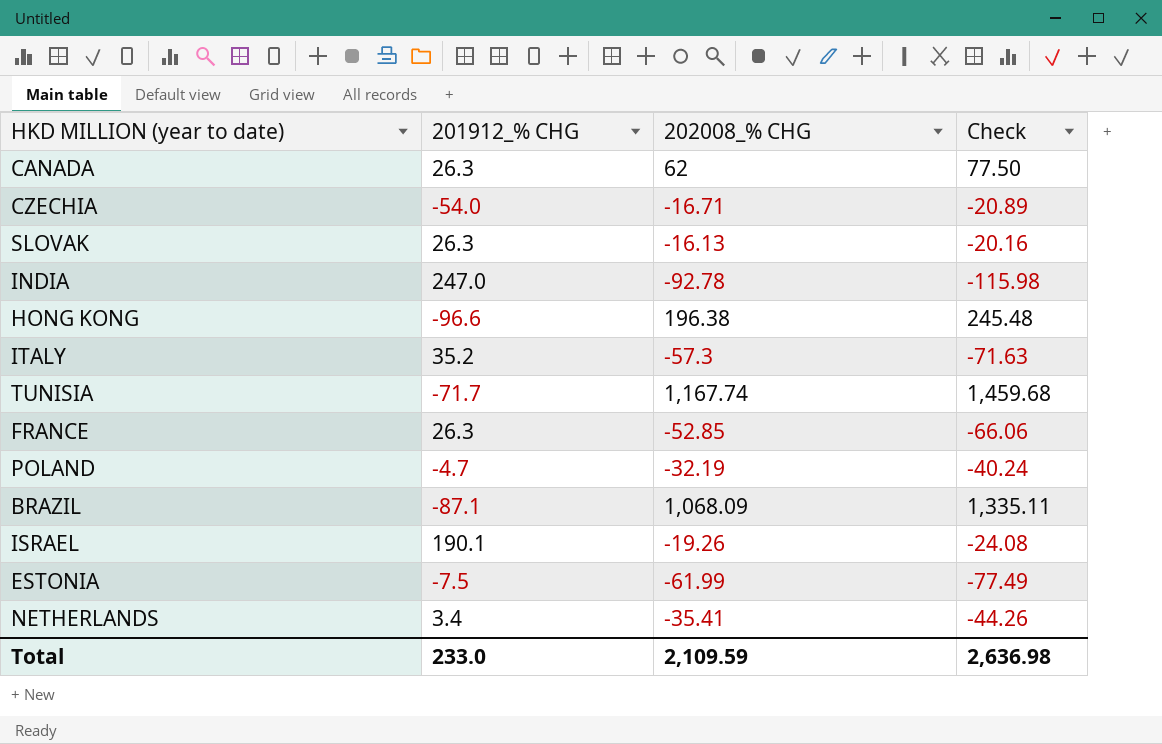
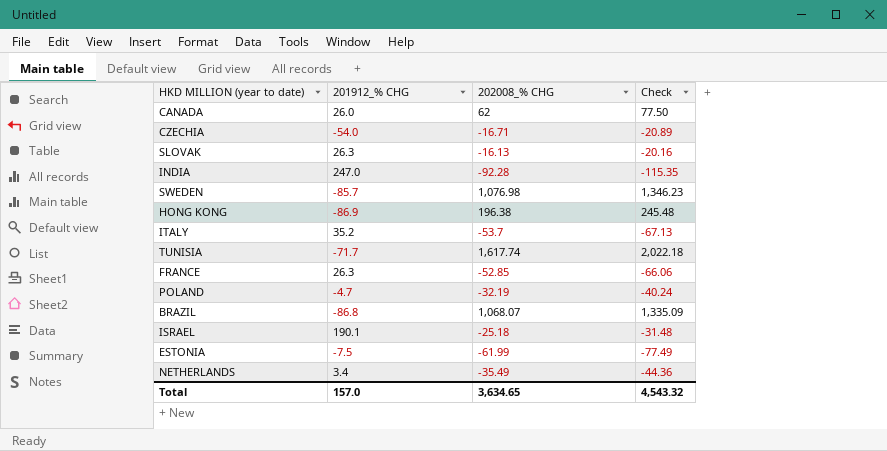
CANADA | 201912_% CHG: 26.3 -> 26.0
INDIA | 202008_% CHG: -92.78 -> -92.28
INDIA | Check: -115.98 -> -115.35
row SWEDEN: none -> -85.7 | 1,076.98 | 1,346.23
HONG KONG | 201912_% CHG: -96.6 -> -86.9
ITALY | 202008_% CHG: -57.3 -> -53.7
ITALY | Check: -71.63 -> -67.13
TUNISIA | 202008_% CHG: 1,167.74 -> 1,617.74
TUNISIA | Check: 1,459.68 -> 2,022.18
BRAZIL | 201912_% CHG: -87.1 -> -86.8
BRAZIL | 202008_% CHG: 1,068.09 -> 1,068.07
BRAZIL | Check: 1,335.11 -> 1,335.09
ISRAEL | 202008_% CHG: -19.26 -> -25.18
ISRAEL | Check: -24.08 -> -31.48
NETHERLANDS | 202008_% CHG: -35.41 -> -35.49
NETHERLANDS | Check: -44.26 -> -44.36
Total | 201912_% CHG: 233.0 -> 157.0
Total | 202008_% CHG: 2,109.59 -> 3,634.65
Total | Check: 2,636.98 -> 4,543.32

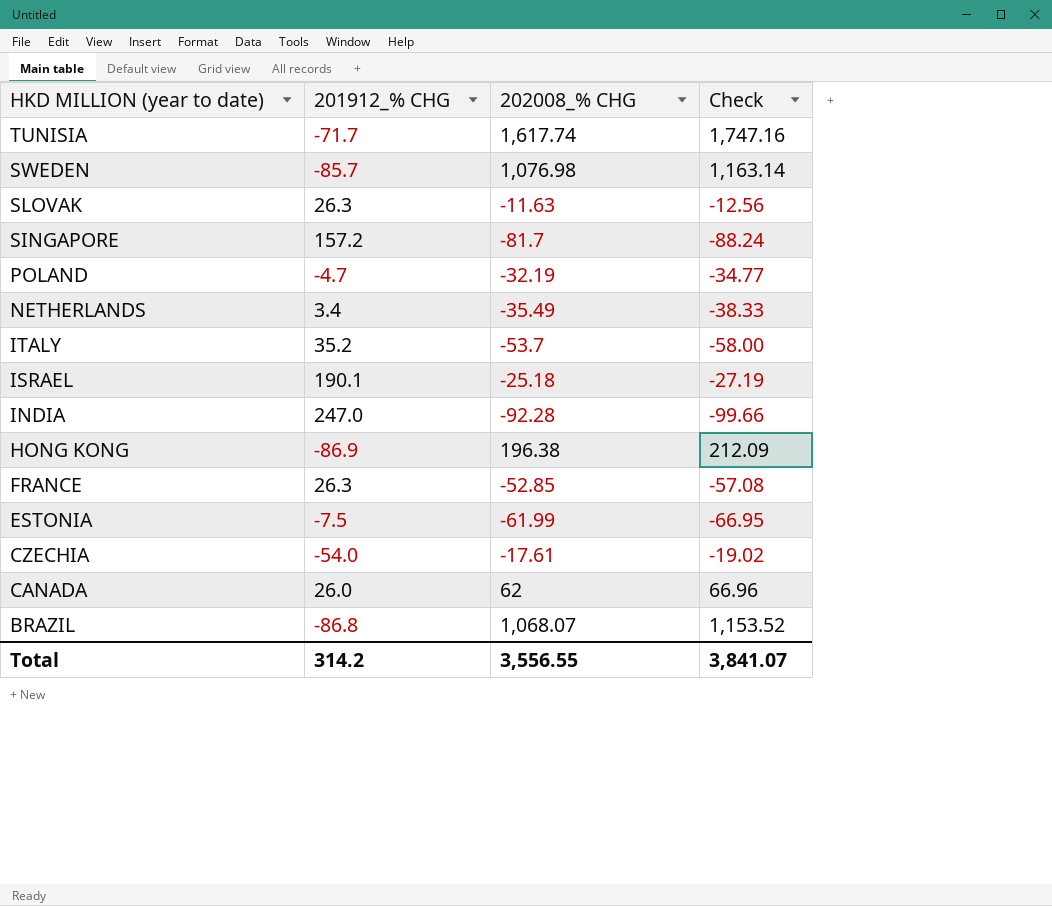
row order: none -> HKD MILLION (year to date) descending
column Check | formula: [202008_% CHG] * 1.25 -> [202008_% CHG] * 1.08
SLOVAK | 202008_% CHG: -16.13 -> -11.63
row SINGAPORE: none -> 157.2 | -81.7 | -88.24
CZECHIA | 202008_% CHG: -16.71 -> -17.61
Total | 201912_% CHG: 157.0 -> 314.2
Total | 202008_% CHG: 3,634.65 -> 3,556.55
Total | Check: 4,543.32 -> 3,841.07

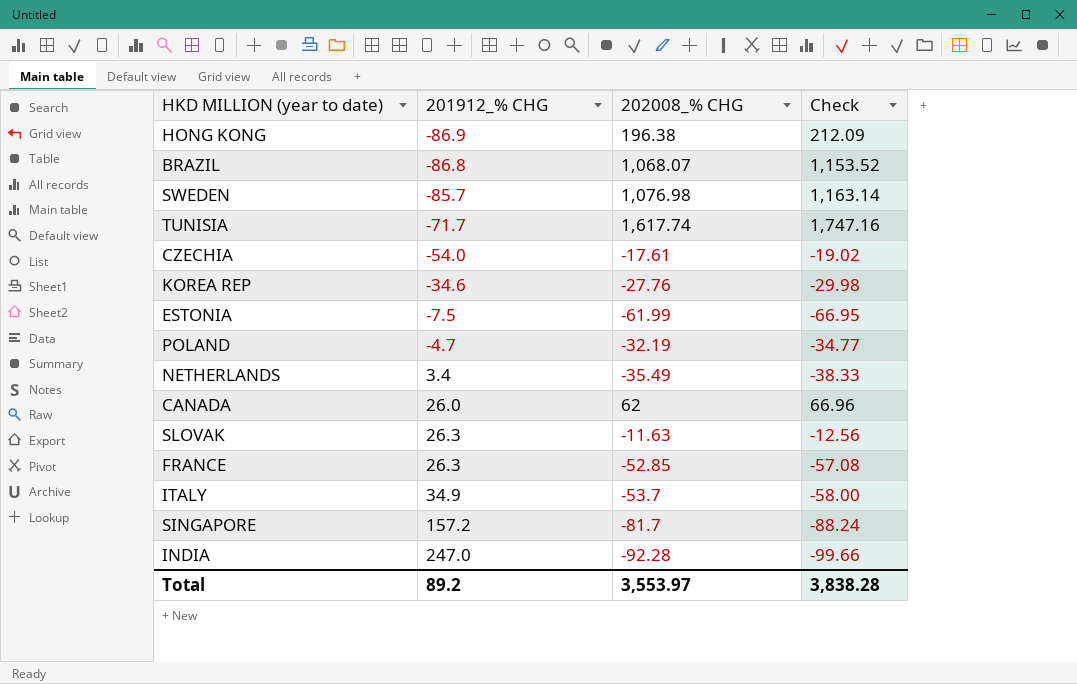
row order: HKD MILLION (year to date) descending -> 201912_% CHG ascending
row ISRAEL: 190.1 | -25.18 | -27.19 -> none
row KOREA REP: none -> -34.6 | -27.76 | -29.98
ITALY | 201912_% CHG: 35.2 -> 34.9
Total | 201912_% CHG: 314.2 -> 89.2
Total | 202008_% CHG: 3,556.55 -> 3,553.97
Total | Check: 3,841.07 -> 3,838.28

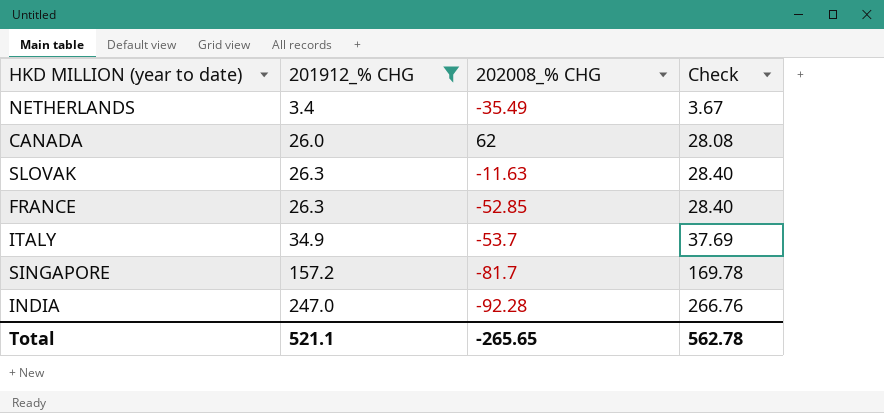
filter: none -> 201912_% CHG >= 3.4
column Check | formula: [202008_% CHG] * 1.08 -> [201912_% CHG] * 1.08
Total | 201912_% CHG: 89.2 -> 521.1
Total | 202008_% CHG: 3,553.97 -> -265.65
Total | Check: 3,838.28 -> 562.78

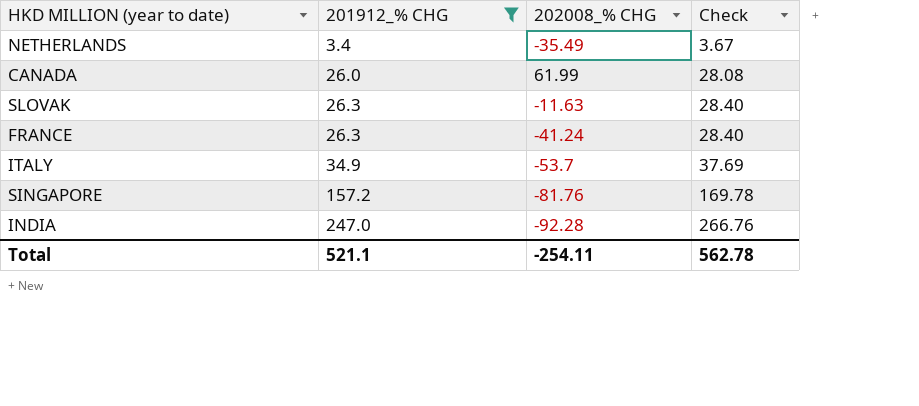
CANADA | 202008_% CHG: 62 -> 61.99
FRANCE | 202008_% CHG: -52.85 -> -41.24
SINGAPORE | 202008_% CHG: -81.7 -> -81.76
Total | 202008_% CHG: -265.65 -> -254.11

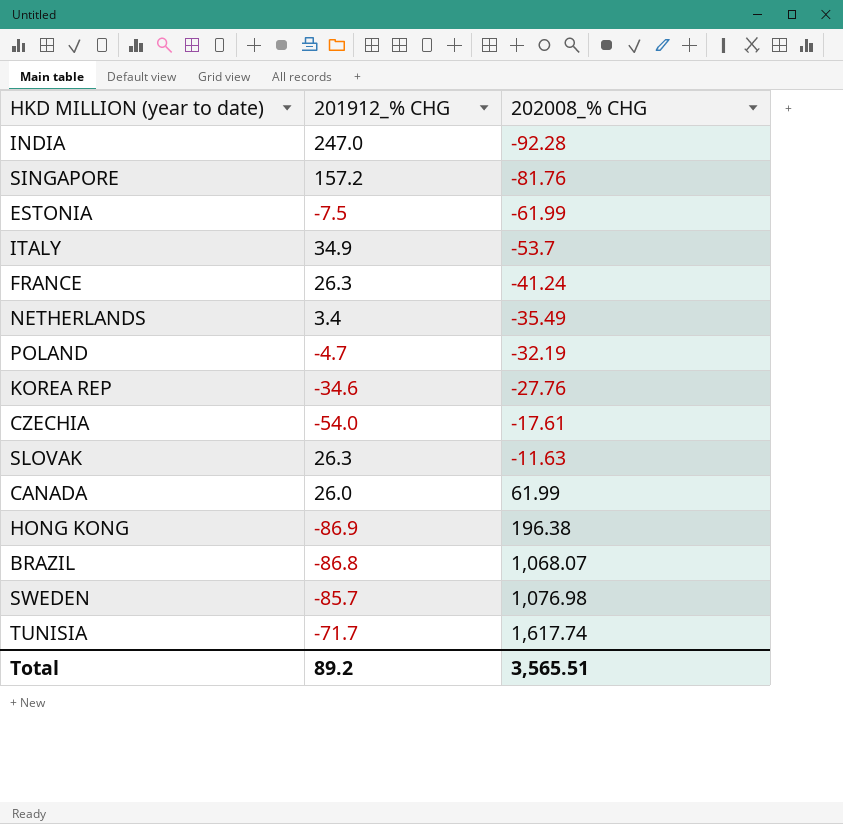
filter: 201912_% CHG >= 3.4 -> none
row order: 201912_% CHG ascending -> 202008_% CHG ascending
column Check | formula: [201912_% CHG] * 1.08 -> none
Total | 201912_% CHG: 521.1 -> 89.2
Total | 202008_% CHG: -254.11 -> 3,565.51

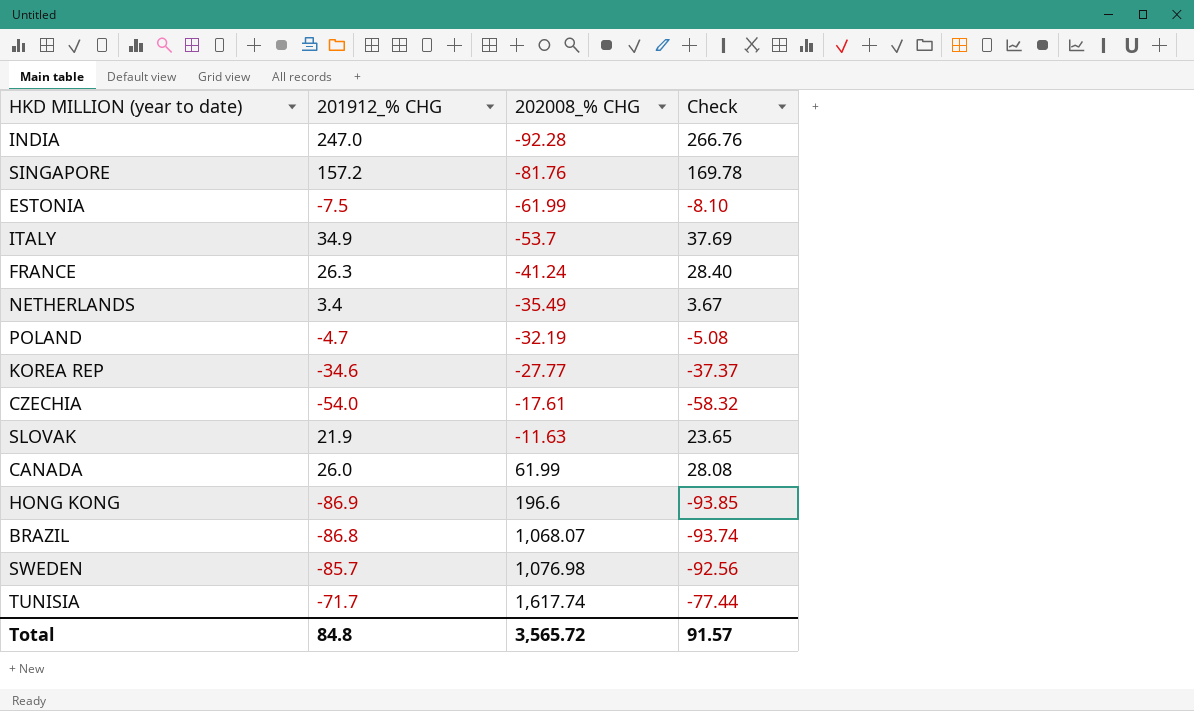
column Check | formula: none -> [201912_% CHG] * 1.08
KOREA REP | 202008_% CHG: -27.76 -> -27.77
SLOVAK | 201912_% CHG: 26.3 -> 21.9
HONG KONG | 202008_% CHG: 196.38 -> 196.6
Total | 201912_% CHG: 89.2 -> 84.8
Total | 202008_% CHG: 3,565.51 -> 3,565.72

